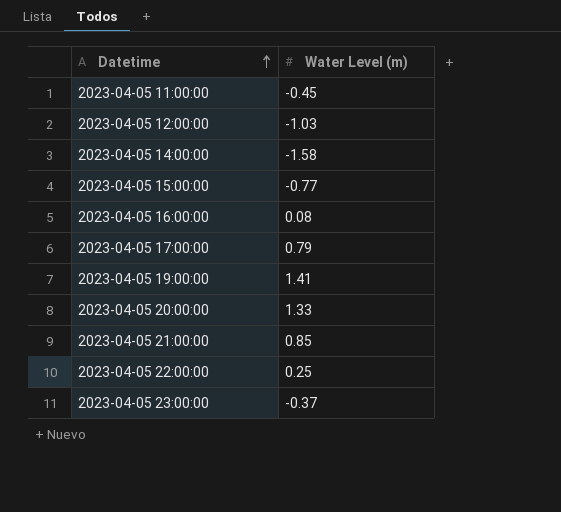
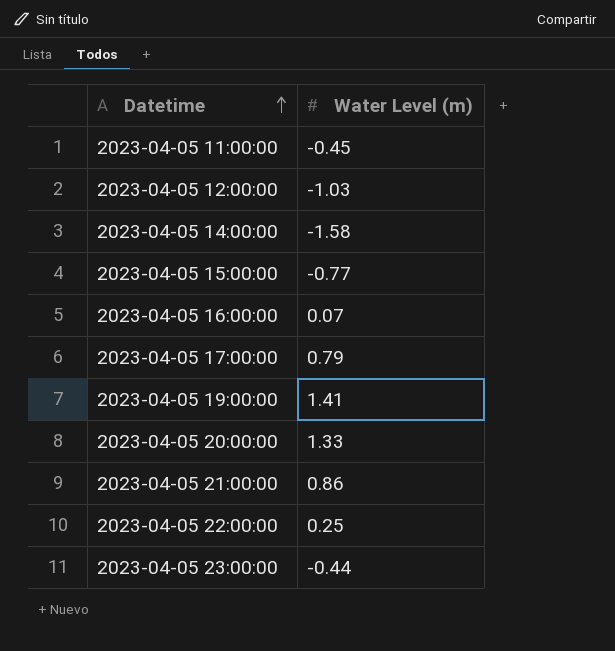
2023-04-05 16:00:00 | Water Level (m): 0.08 -> 0.07
2023-04-05 21:00:00 | Water Level (m): 0.85 -> 0.86
2023-04-05 23:00:00 | Water Level (m): -0.37 -> -0.44

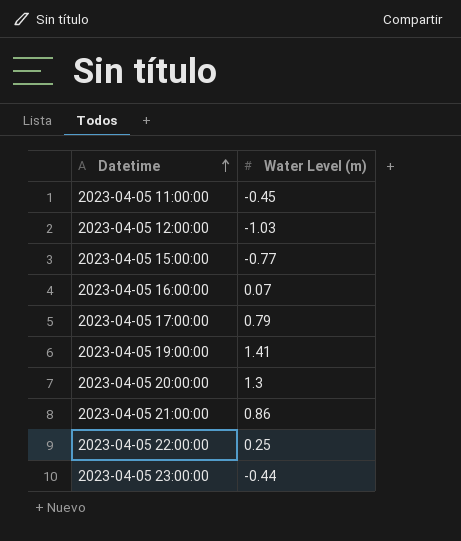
row 2023-04-05 14:00:00: -1.58 -> none
2023-04-05 20:00:00 | Water Level (m): 1.33 -> 1.3

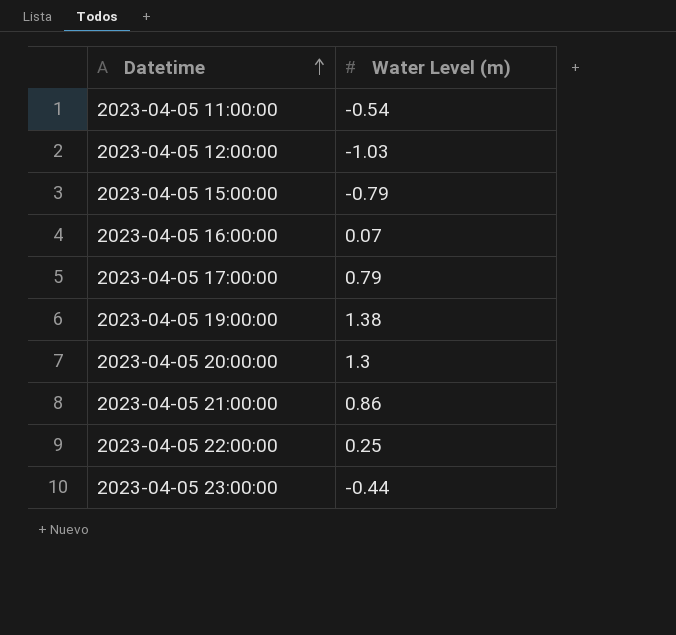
2023-04-05 11:00:00 | Water Level (m): -0.45 -> -0.54
2023-04-05 15:00:00 | Water Level (m): -0.77 -> -0.79
2023-04-05 19:00:00 | Water Level (m): 1.41 -> 1.38

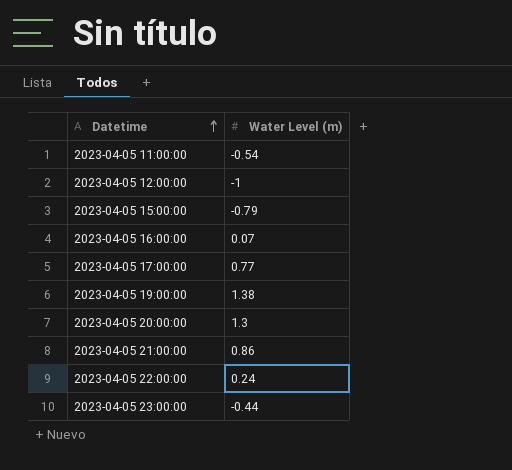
2023-04-05 12:00:00 | Water Level (m): -1.03 -> -1
2023-04-05 17:00:00 | Water Level (m): 0.79 -> 0.77
2023-04-05 22:00:00 | Water Level (m): 0.25 -> 0.24

